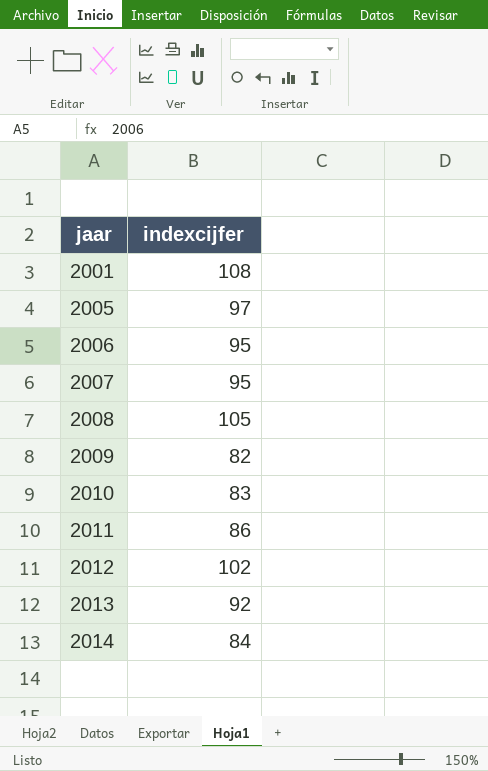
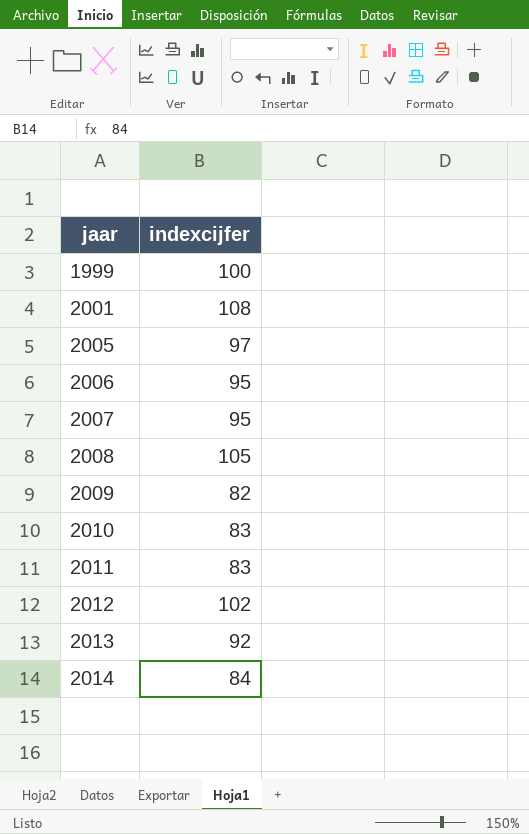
row 1999: none -> 100
2011 | indexcijfer: 86 -> 83

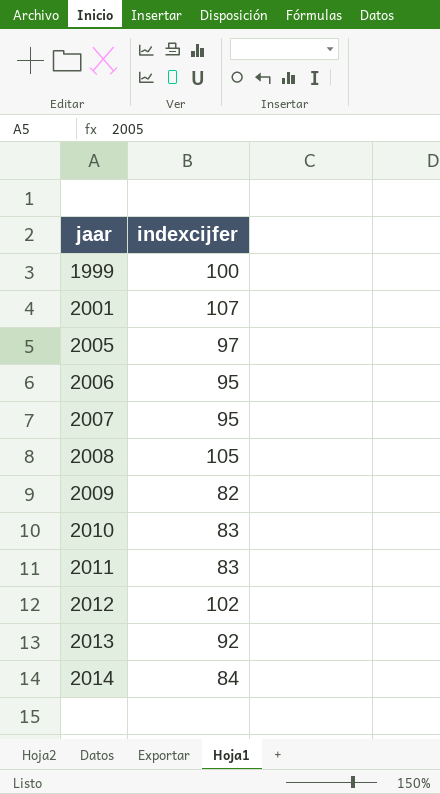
2001 | indexcijfer: 108 -> 107

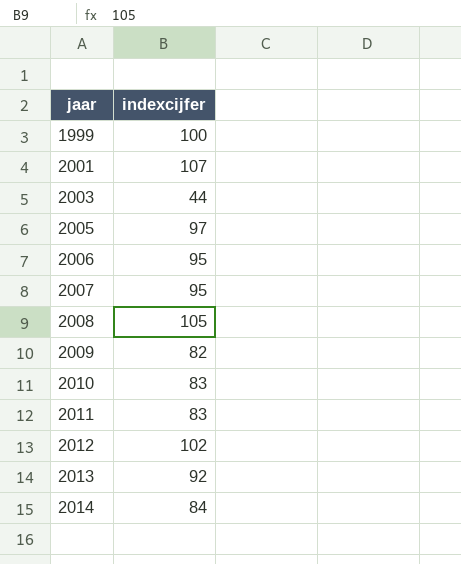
row 2003: none -> 44

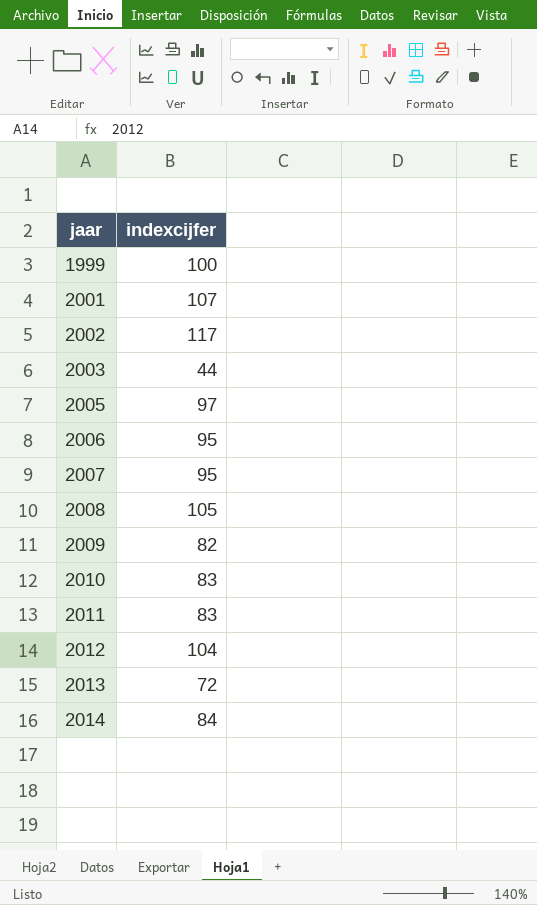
row 2002: none -> 117
2012 | indexcijfer: 102 -> 104
2013 | indexcijfer: 92 -> 72

